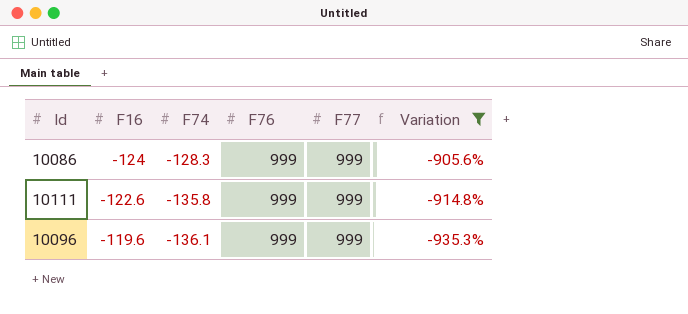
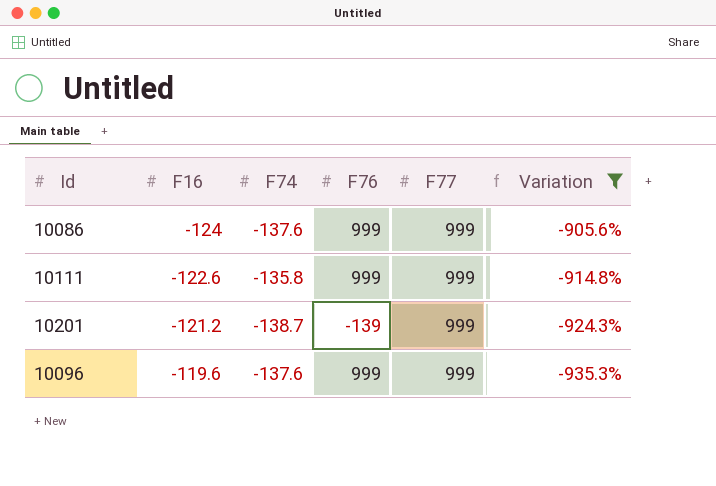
10086 | F74: -128.3 -> -137.6
row 10201: none -> -121.2 | -138.7 | -139 | 999 | -924.3%
10096 | F74: -136.1 -> -137.6

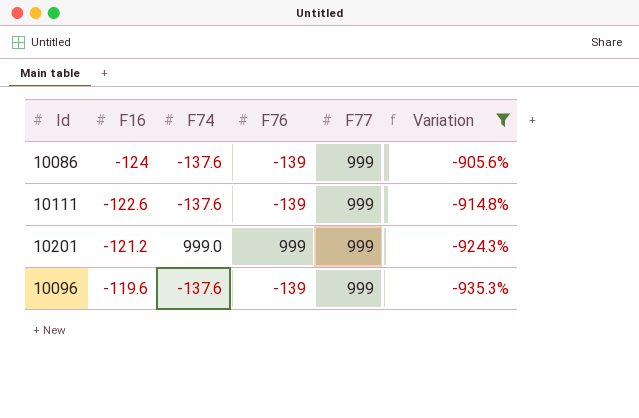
10086 | F76: 999 -> -139
10111 | F74: -135.8 -> -137.6
10111 | F76: 999 -> -139
10201 | F74: -138.7 -> 999.0
10201 | F76: -139 -> 999
10096 | F76: 999 -> -139

